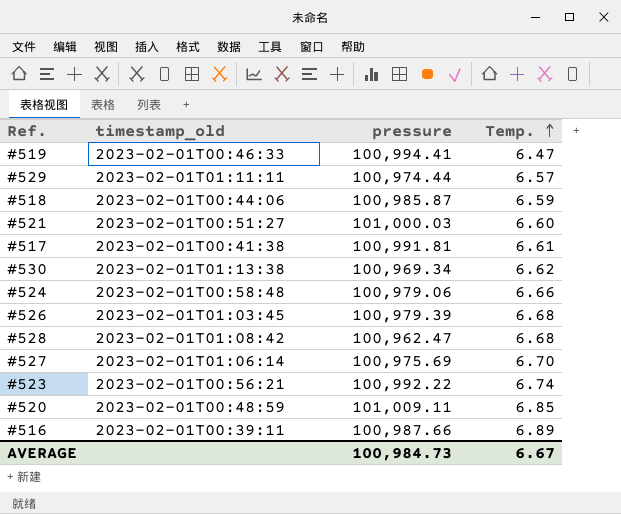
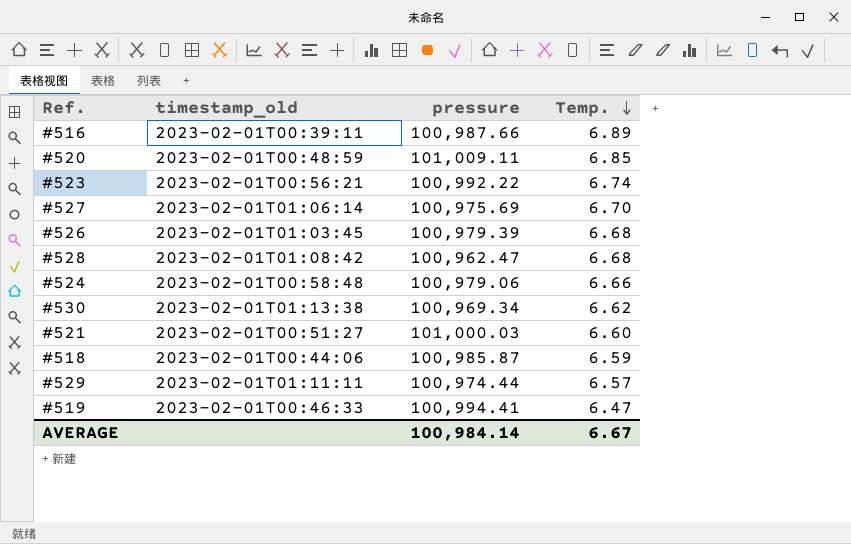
row order: Temp. ascending -> Temp. descending
row #517: 2023-02-01T00:41:38 | 100,991.81 | 6.61 -> none
AVERAGE | pressure: 100,984.73 -> 100,984.14

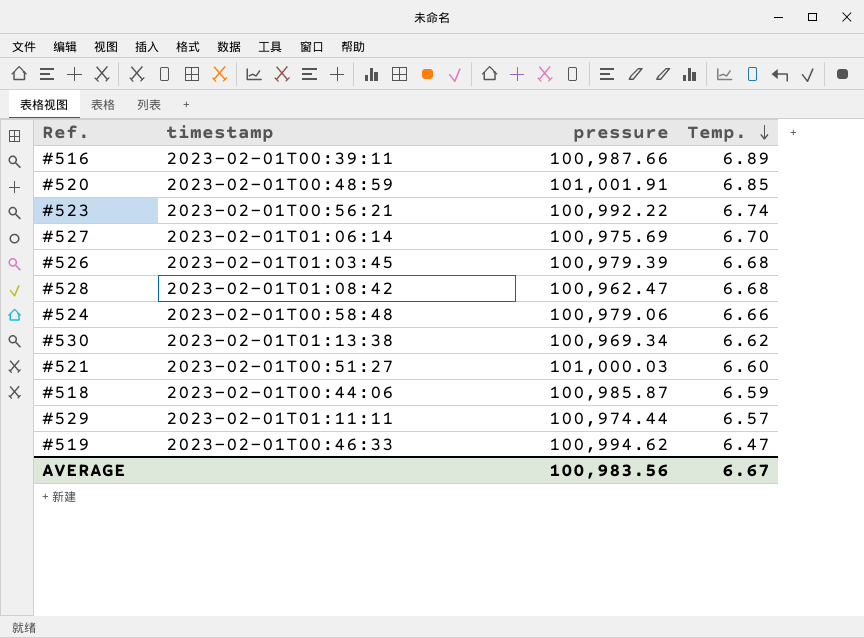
column name: timestamp_old -> timestamp
#520 | pressure: 101,009.11 -> 101,001.91
#519 | pressure: 100,994.41 -> 100,994.62
AVERAGE | pressure: 100,984.14 -> 100,983.56

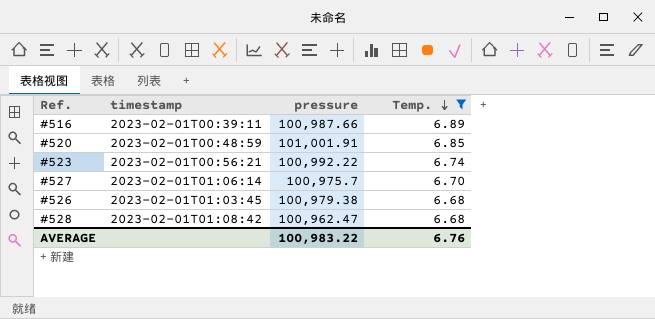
filter: none -> Temp. >= 6.68
#527 | pressure: 100,975.69 -> 100,975.7
#526 | pressure: 100,979.39 -> 100,979.38
AVERAGE | pressure: 100,983.56 -> 100,983.22
AVERAGE | Temp.: 6.67 -> 6.76

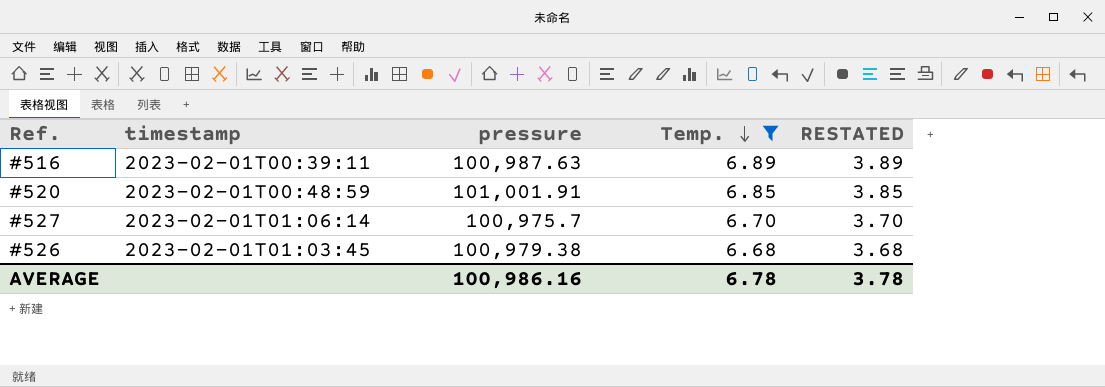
column RESTATED | formula: none -> [Temp.] - 3
row #523: 2023-02-01T00:56:21 | 100,992.22 | 6.74 -> none
row #528: 2023-02-01T01:08:42 | 100,962.47 | 6.68 -> none
#516 | pressure: 100,987.66 -> 100,987.63
AVERAGE | pressure: 100,983.22 -> 100,986.16
AVERAGE | Temp.: 6.76 -> 6.78

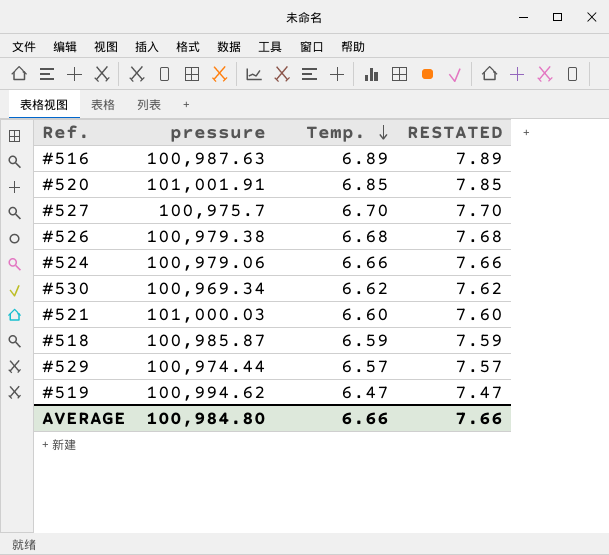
filter: Temp. >= 6.68 -> none
column timestamp | position: 2 -> none
column RESTATED | formula: [Temp.] - 3 -> [Temp.] + 1
AVERAGE | pressure: 100,986.16 -> 100,984.80
AVERAGE | Temp.: 6.78 -> 6.66
AVERAGE | RESTATED: 3.78 -> 7.66

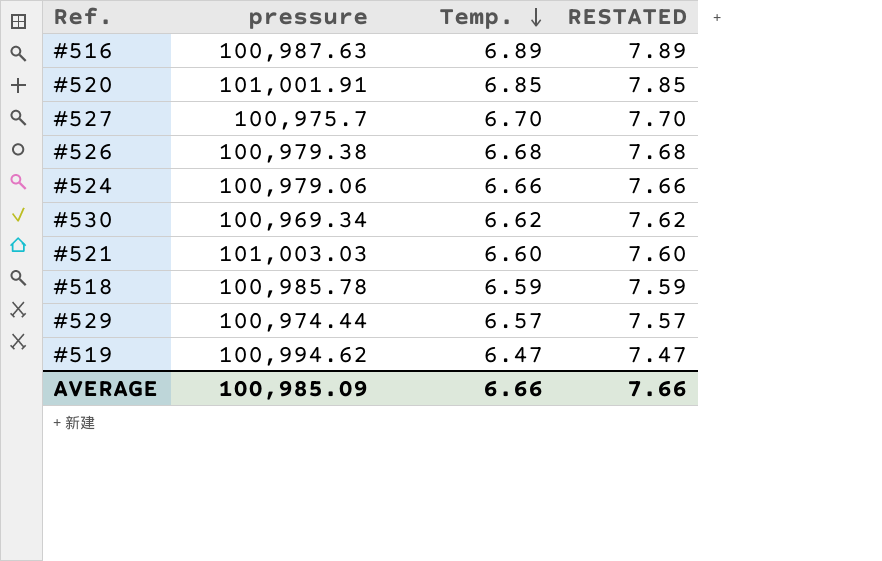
#521 | pressure: 101,000.03 -> 101,003.03
#518 | pressure: 100,985.87 -> 100,985.78
AVERAGE | pressure: 100,984.80 -> 100,985.09

